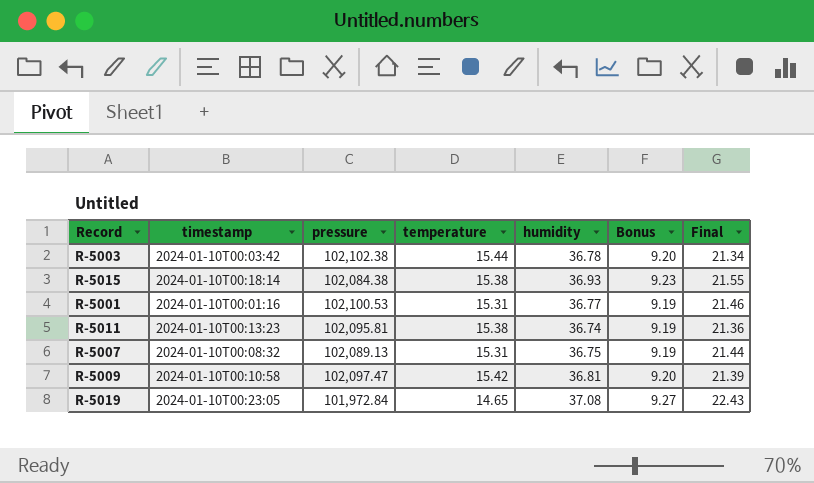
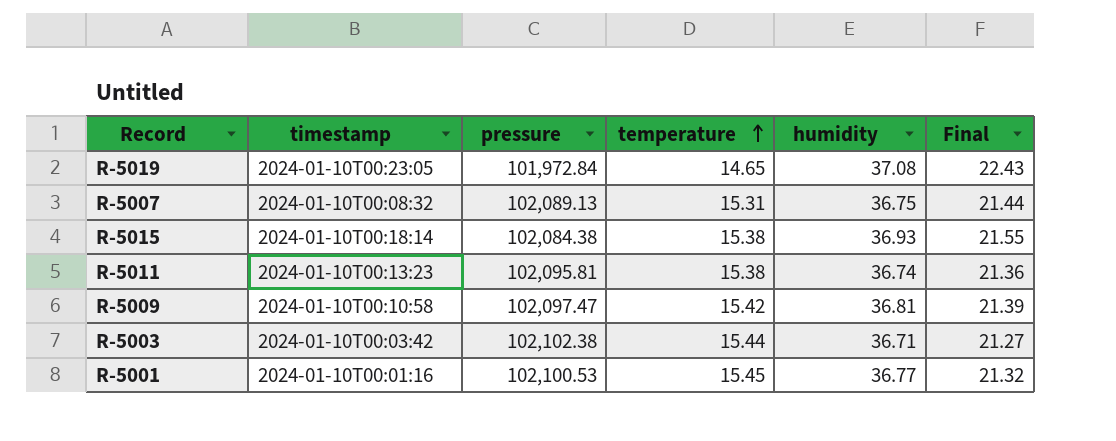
row order: none -> temperature ascending
column Bonus | formula: [humidity] * 0.25 -> none
R-5003 | humidity: 36.78 -> 36.71
R-5003 | Final: 21.34 -> 21.27
R-5001 | temperature: 15.31 -> 15.45
R-5001 | Final: 21.46 -> 21.32

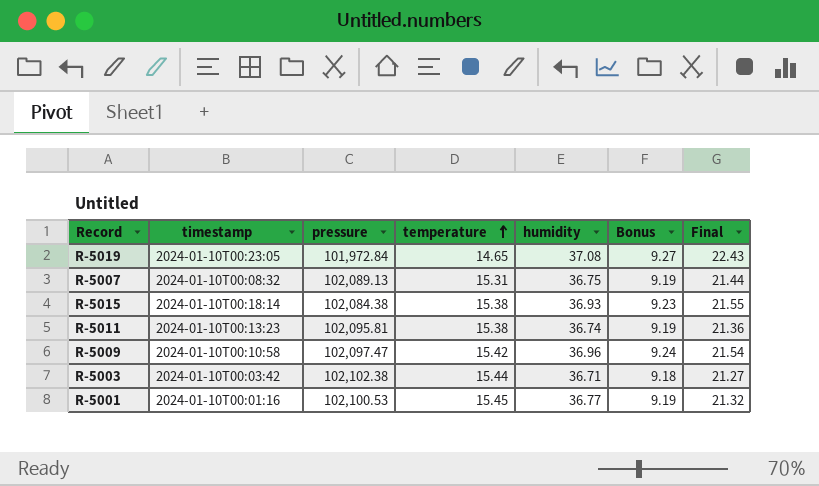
column Bonus | formula: none -> [humidity] * 0.25
R-5009 | humidity: 36.81 -> 36.96
R-5009 | Final: 21.39 -> 21.54

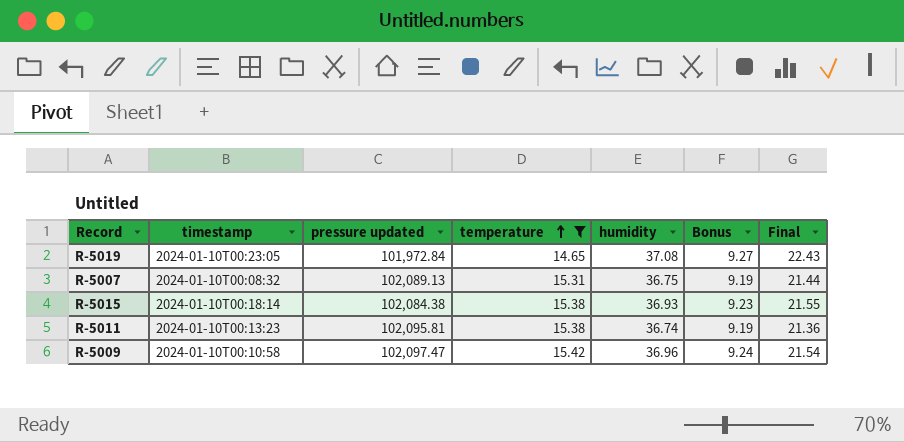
filter: none -> temperature <= 15.42
column name: pressure -> pressure updated

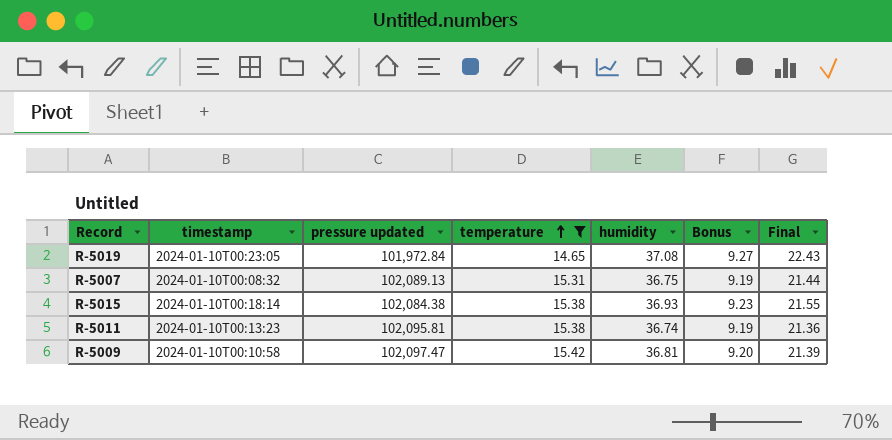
R-5009 | humidity: 36.96 -> 36.81
R-5009 | Bonus: 9.24 -> 9.20
R-5009 | Final: 21.54 -> 21.39

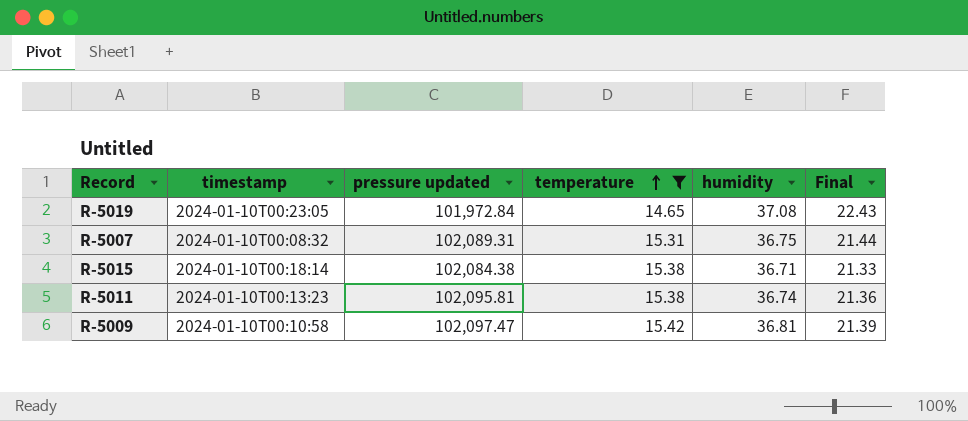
column Bonus | formula: [humidity] * 0.25 -> none
R-5007 | pressure updated: 102,089.13 -> 102,089.31
R-5015 | humidity: 36.93 -> 36.71
R-5015 | Final: 21.55 -> 21.33

